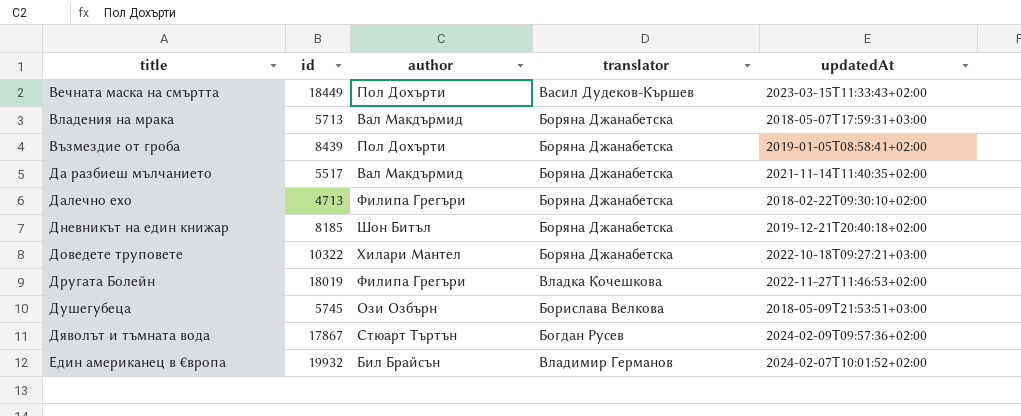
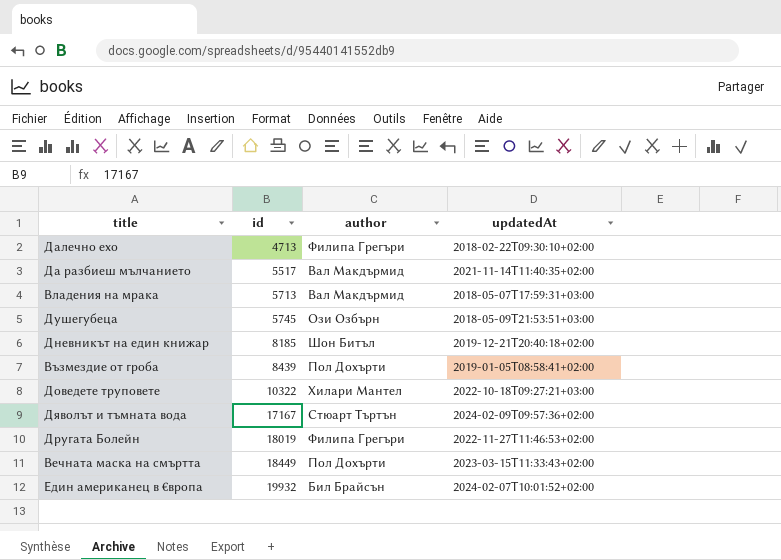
row order: title ascending -> id ascending
column translator | position: 4 -> none
Дяволът и тъмната вода | id: 17867 -> 17167

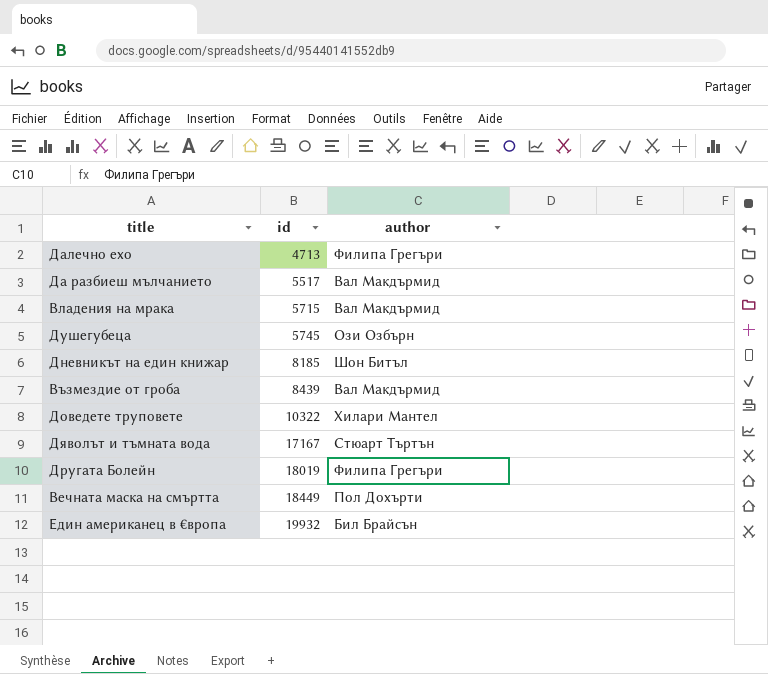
column updatedAt | position: 4 -> none
Владения на мрака | id: 5713 -> 5715
Възмездие от гроба | author: Пол Дохърти -> Вал Макдърмид

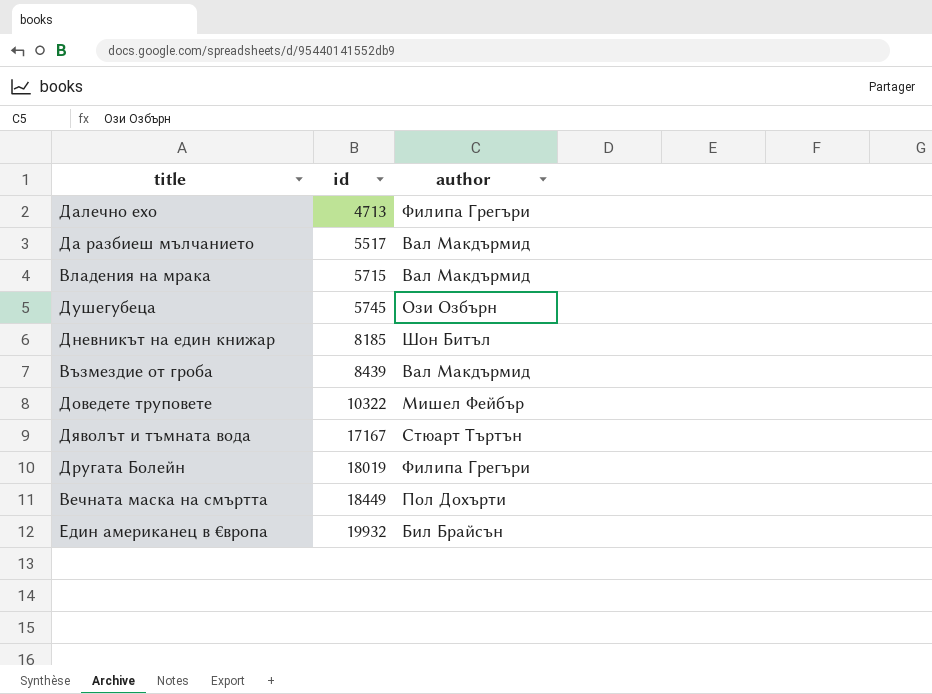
Доведете труповете | author: Хилари Мантел -> Мишел Фейбър

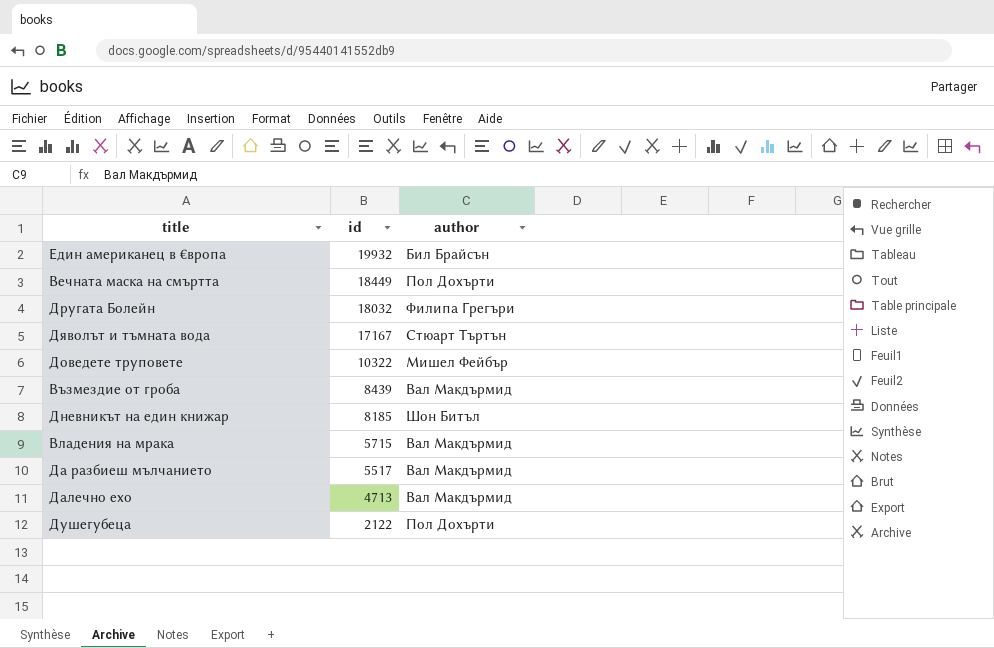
row order: id ascending -> id descending
Другата Болейн | id: 18019 -> 18032
Далечно ехо | author: Филипа Грегъри -> Вал Макдърмид
Душегубеца | id: 5745 -> 2122
Душегубеца | author: Ози Озбърн -> Пол Дохърти

